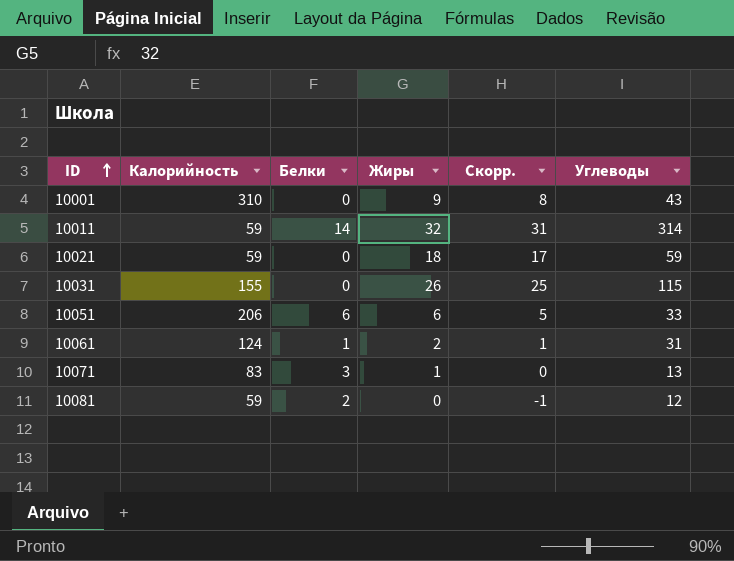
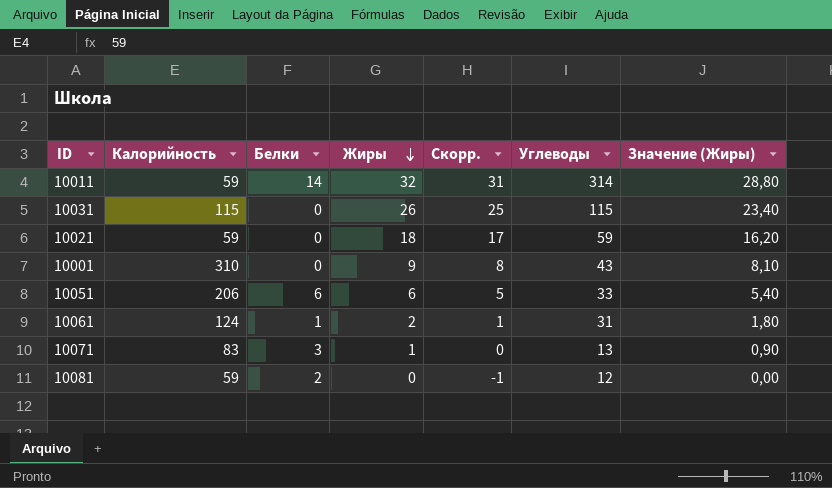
row order: ID ascending -> Жиры descending
column Значение (Жиры) | formula: none -> [Жиры] * 0,9
10031 | Калорийность: 155 -> 115

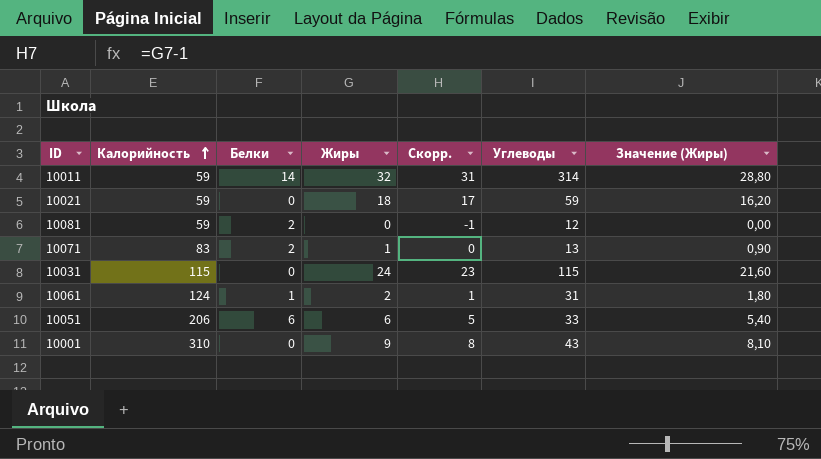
row order: Жиры descending -> Калорийность ascending
10071 | Белки: 3 -> 2
10031 | Жиры: 26 -> 24
10031 | Скорр.: 25 -> 23
10031 | Значение (Жиры): 23,40 -> 21,60

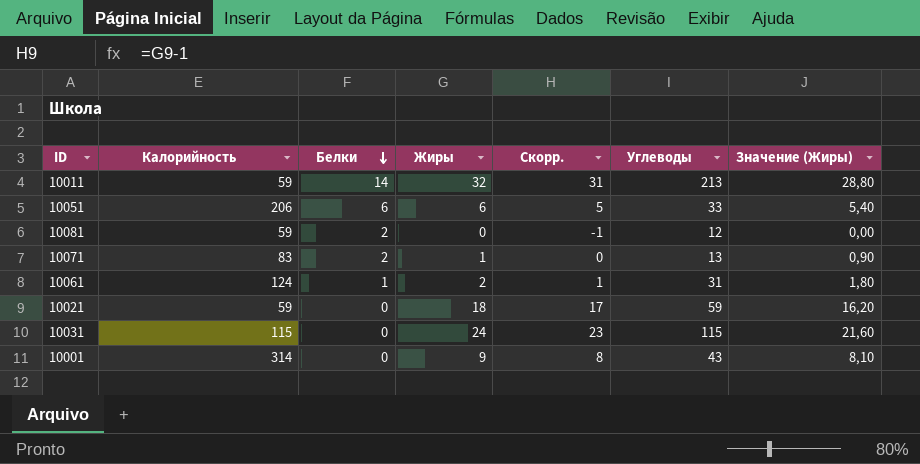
row order: Калорийность ascending -> Белки descending
10011 | Углеводы: 314 -> 213
10001 | Калорийность: 310 -> 314

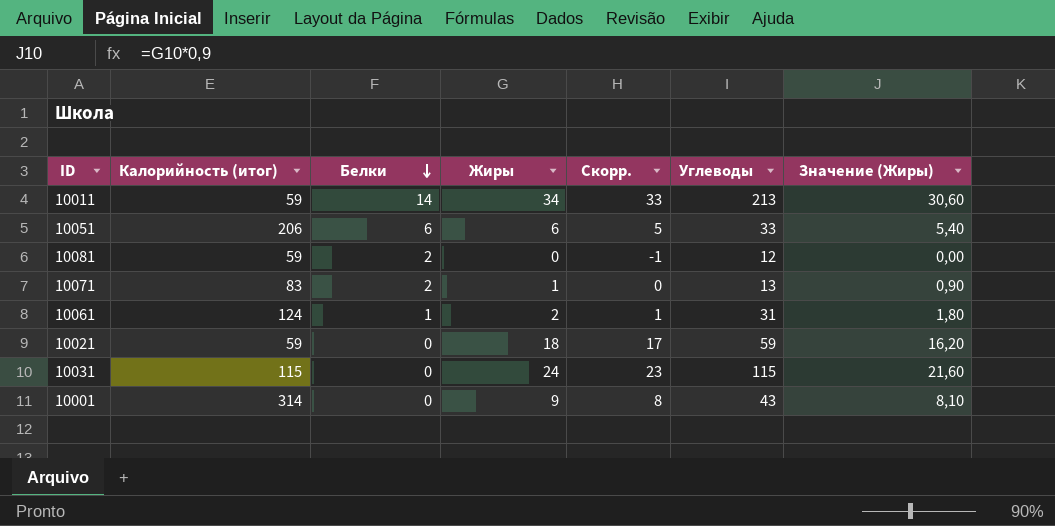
column name: Калорийность -> Калорийность (итог)
10011 | Жиры: 32 -> 34
10011 | Скорр.: 31 -> 33
10011 | Значение (Жиры): 28,80 -> 30,60

